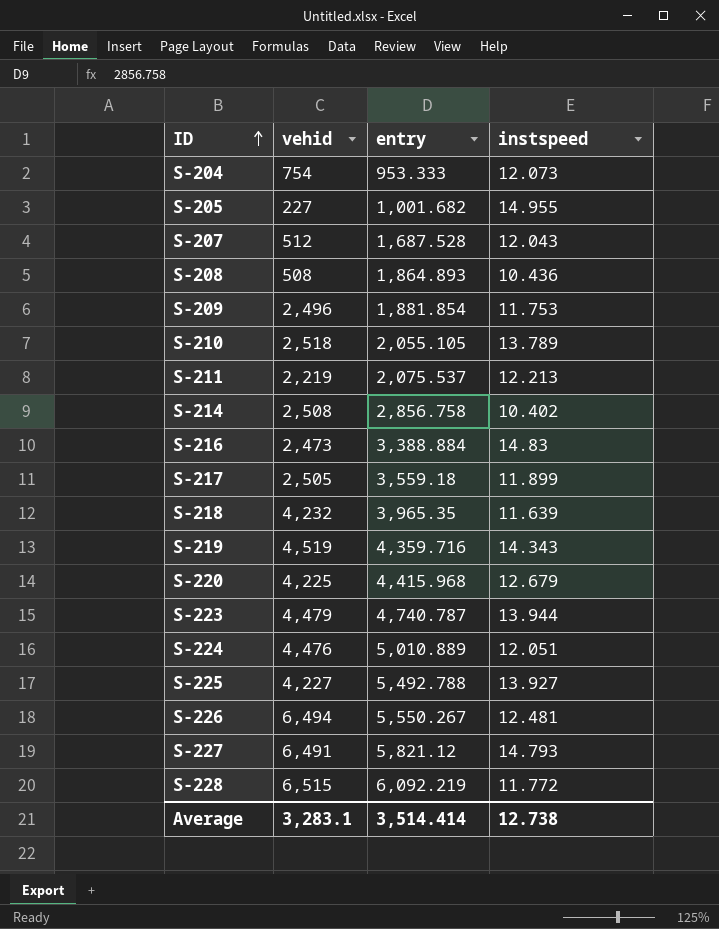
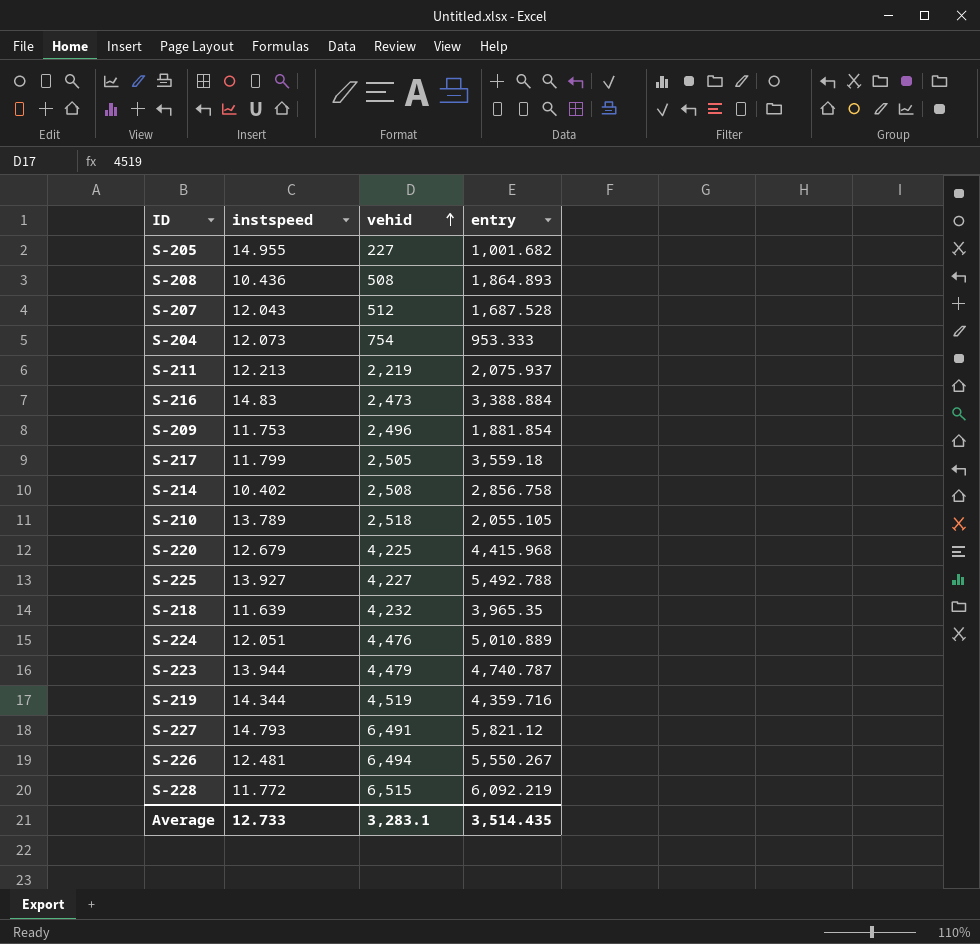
row order: ID ascending -> vehid ascending
column instspeed | position: 4 -> 2
S-211 | entry: 2,075.537 -> 2,075.937
S-217 | instspeed: 11.899 -> 11.799
S-219 | instspeed: 14.343 -> 14.344
Average | instspeed: 12.738 -> 12.733
Average | entry: 3,514.414 -> 3,514.435

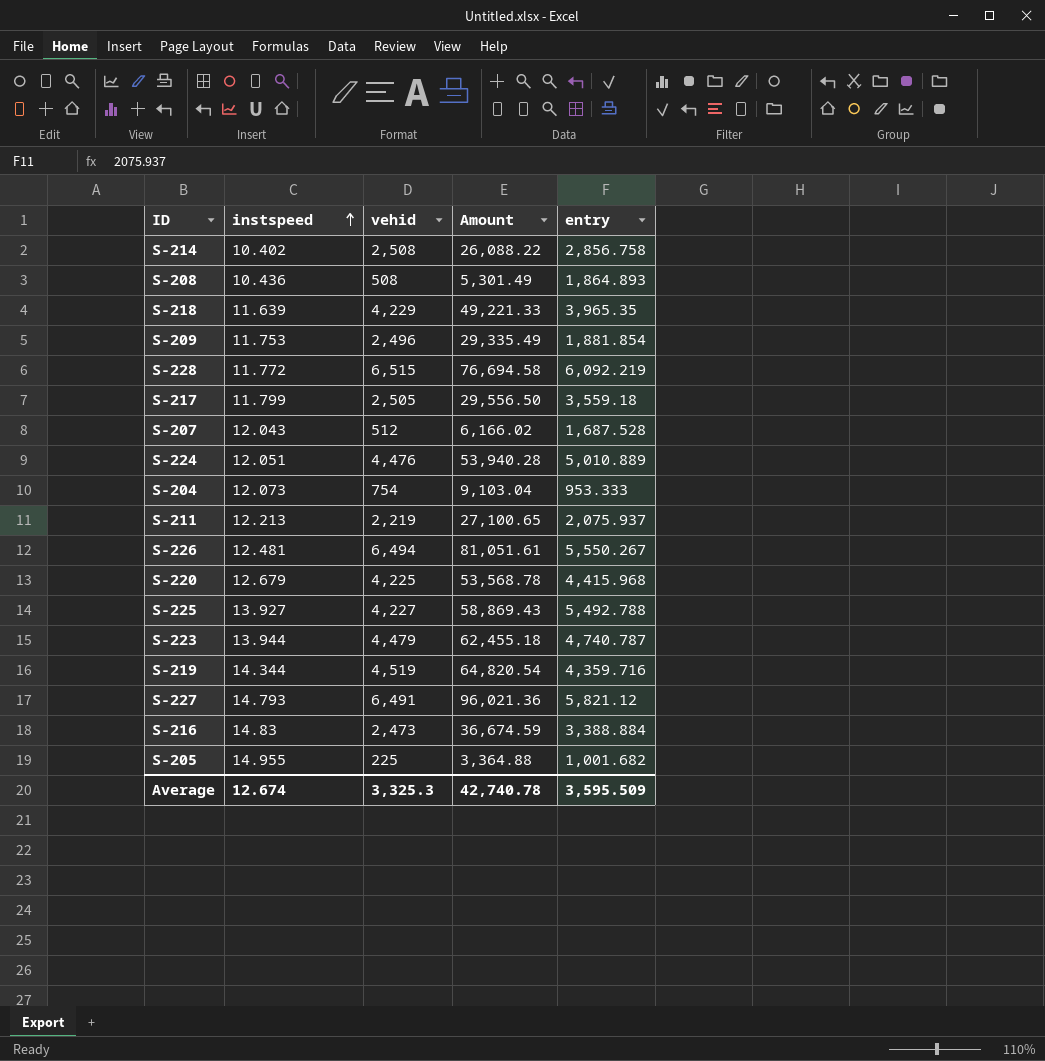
row order: vehid ascending -> instspeed ascending
column Amount | formula: none -> [instspeed] * [vehid]
row S-210: 13.789 | 2,518 | 2,055.105 -> none
S-218 | vehid: 4,232 -> 4,229
S-205 | vehid: 227 -> 225
Average | instspeed: 12.733 -> 12.674
Average | vehid: 3,283.1 -> 3,325.3
Average | entry: 3,514.435 -> 3,595.509

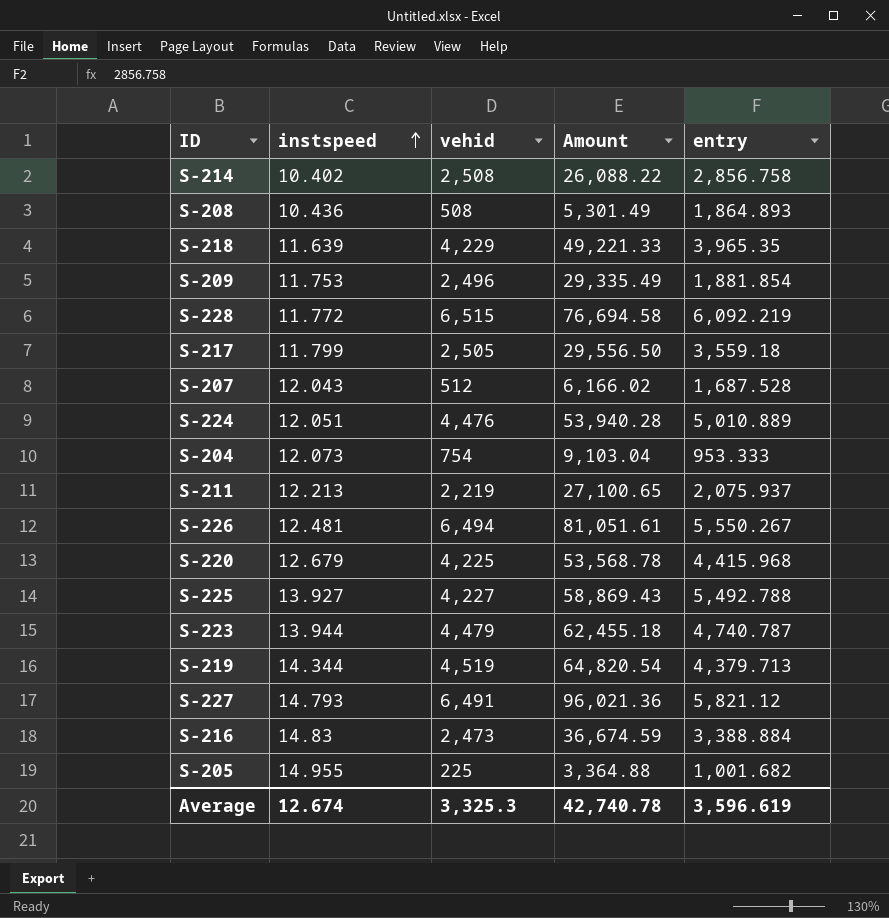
S-219 | entry: 4,359.716 -> 4,379.713
Average | entry: 3,595.509 -> 3,596.619

